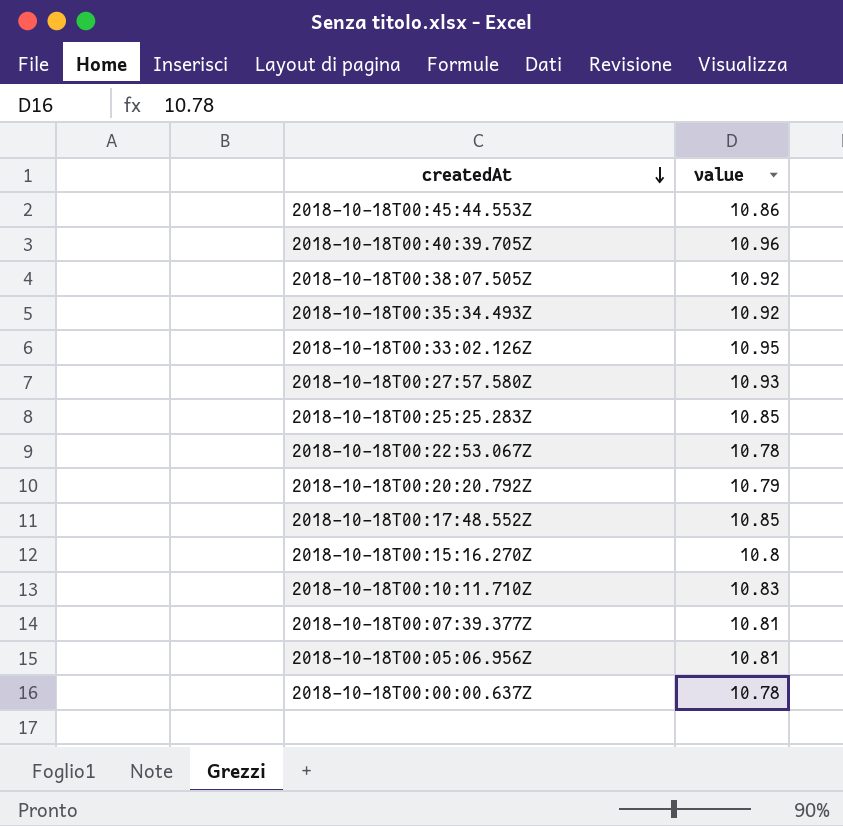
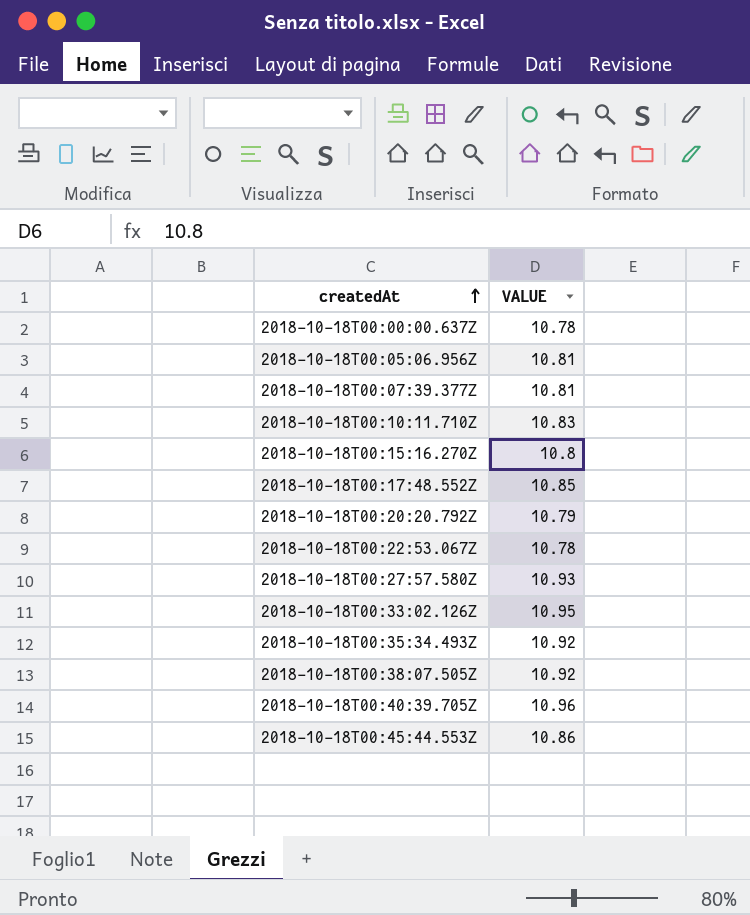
row order: createdAt descending -> createdAt ascending
column name: value -> VALUE
row 2018-10-18T00:25:25.283Z: 10.85 -> none

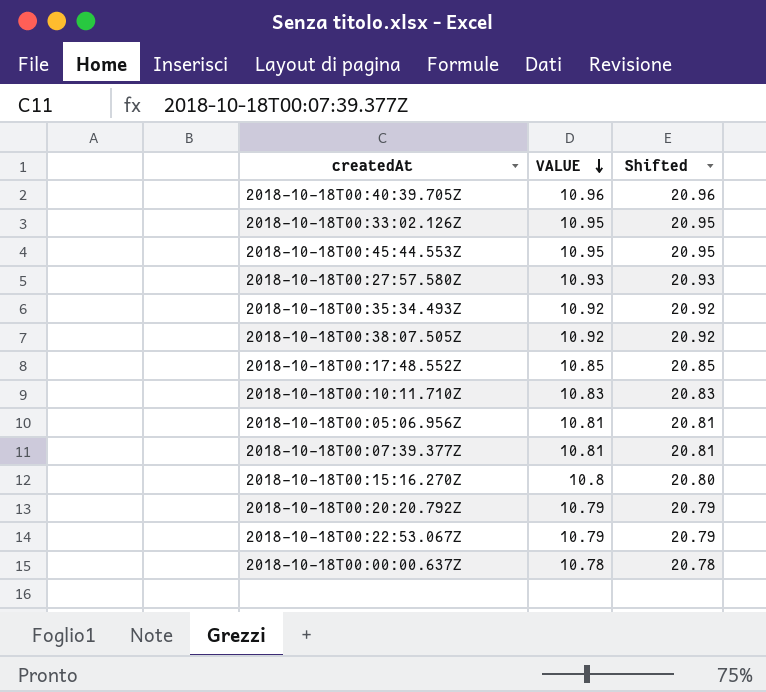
row order: createdAt ascending -> VALUE descending
column Shifted | formula: none -> [VALUE] + 10
2018-10-18T00:45:44.553Z | VALUE: 10.86 -> 10.95
2018-10-18T00:22:53.067Z | VALUE: 10.78 -> 10.79

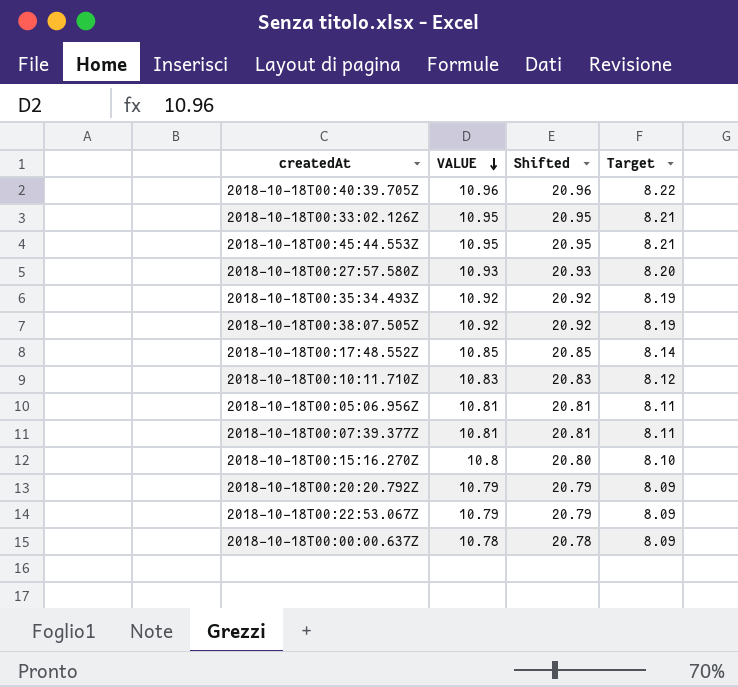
column Target | formula: none -> [VALUE] * 0.75

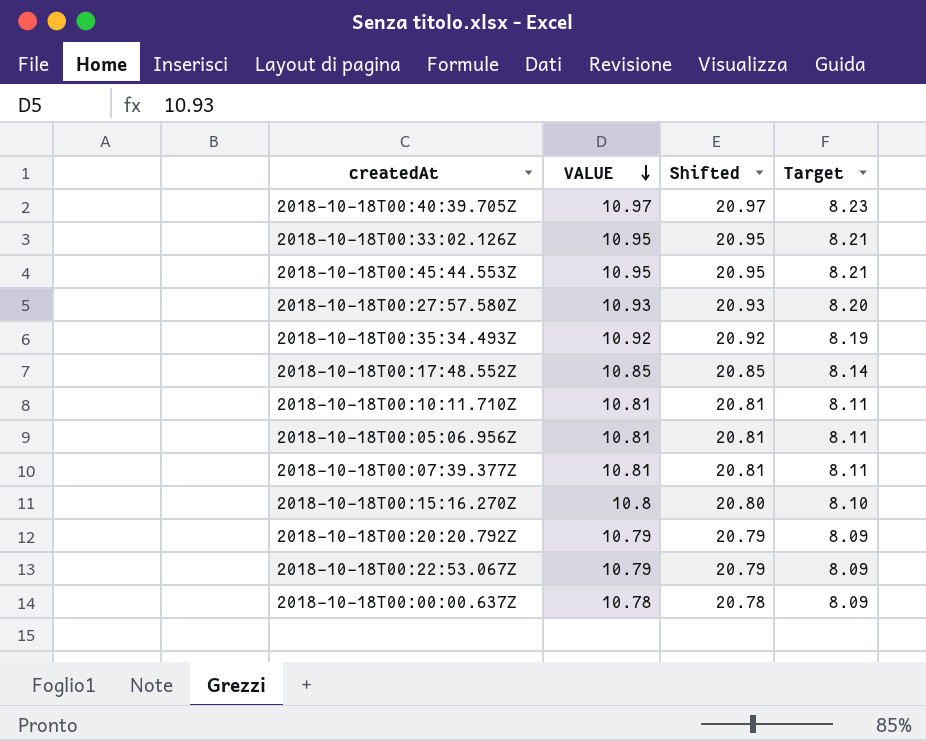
row 2018-10-18T00:38:07.505Z: 10.92 | 20.92 | 8.19 -> none
2018-10-18T00:40:39.705Z | VALUE: 10.96 -> 10.97
2018-10-18T00:40:39.705Z | Shifted: 20.96 -> 20.97
2018-10-18T00:40:39.705Z | Target: 8.22 -> 8.23
2018-10-18T00:10:11.710Z | VALUE: 10.83 -> 10.81
2018-10-18T00:10:11.710Z | Shifted: 20.83 -> 20.81
2018-10-18T00:10:11.710Z | Target: 8.12 -> 8.11

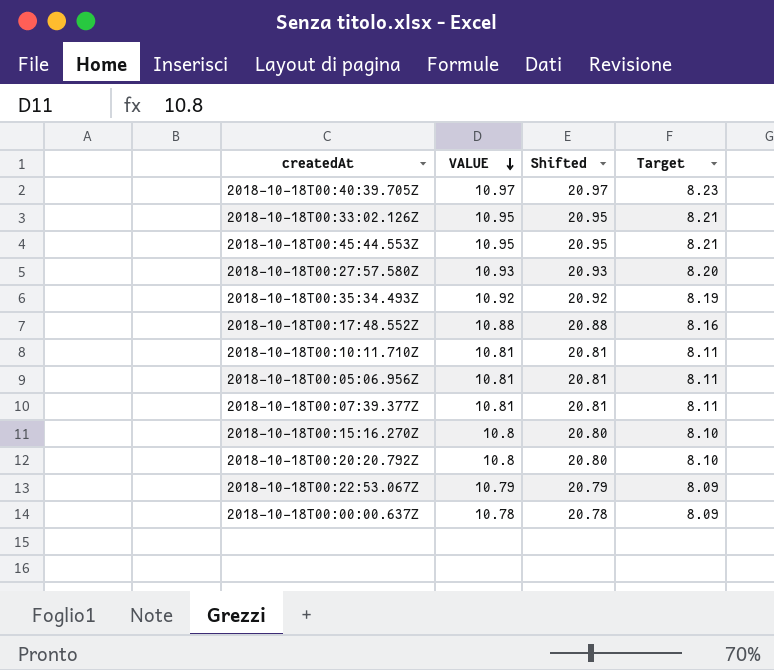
2018-10-18T00:17:48.552Z | VALUE: 10.85 -> 10.88
2018-10-18T00:17:48.552Z | Shifted: 20.85 -> 20.88
2018-10-18T00:17:48.552Z | Target: 8.14 -> 8.16
2018-10-18T00:20:20.792Z | VALUE: 10.79 -> 10.8
2018-10-18T00:20:20.792Z | Shifted: 20.79 -> 20.80
2018-10-18T00:20:20.792Z | Target: 8.09 -> 8.10

